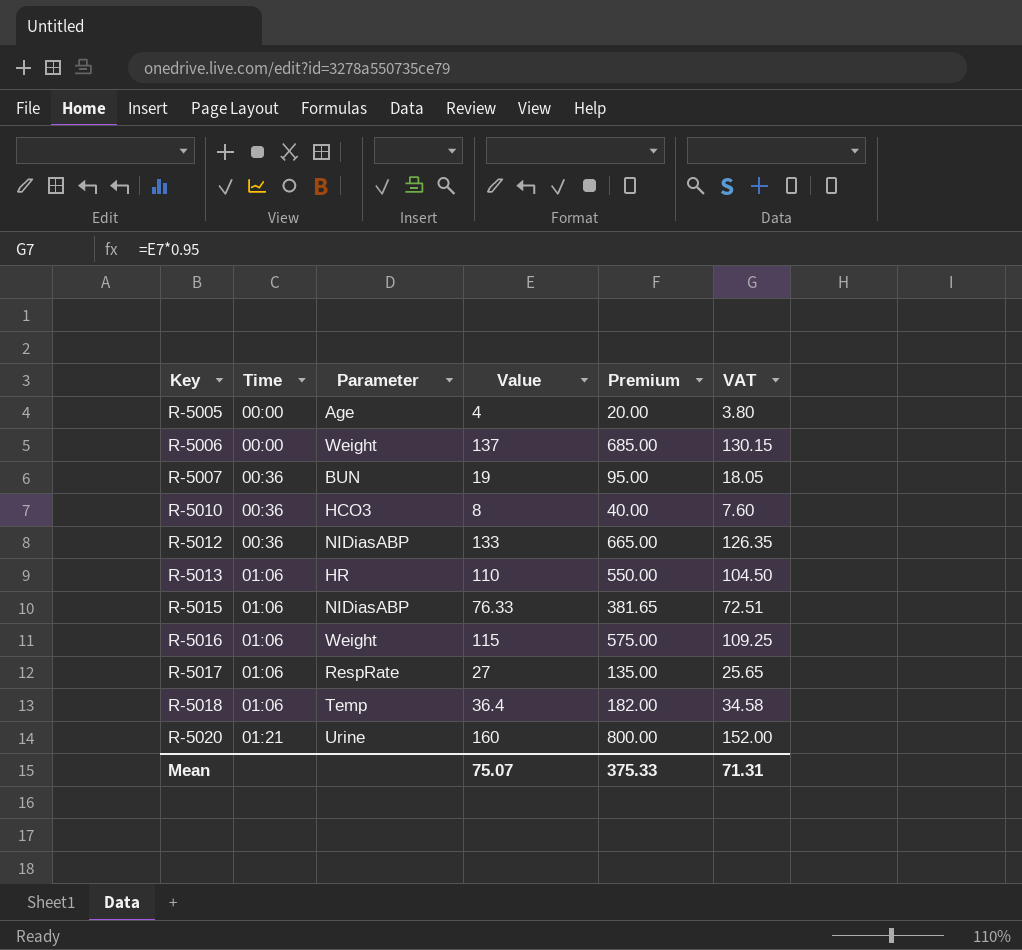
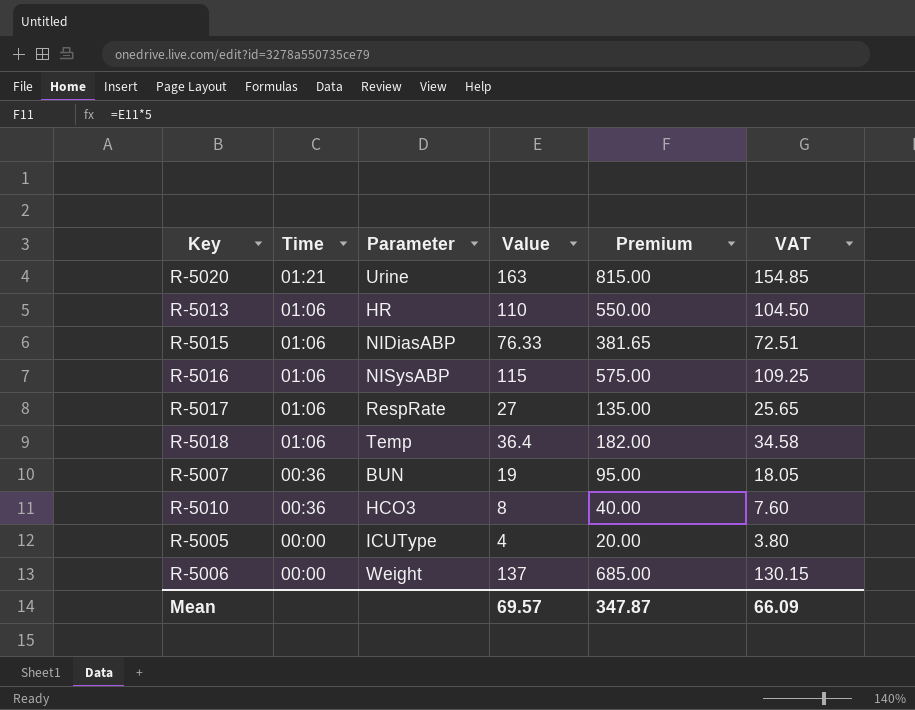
row order: Key ascending -> Time descending
row R-5012: 00:36 | NIDiasABP | 133 | 665.00 | 126.35 -> none
R-5020 | Value: 160 -> 163
R-5020 | Premium: 800.00 -> 815.00
R-5020 | VAT: 152.00 -> 154.85
R-5016 | Parameter: Weight -> NISysABP
R-5005 | Parameter: Age -> ICUType
Mean | Value: 75.07 -> 69.57
Mean | Premium: 375.33 -> 347.87
Mean | VAT: 71.31 -> 66.09

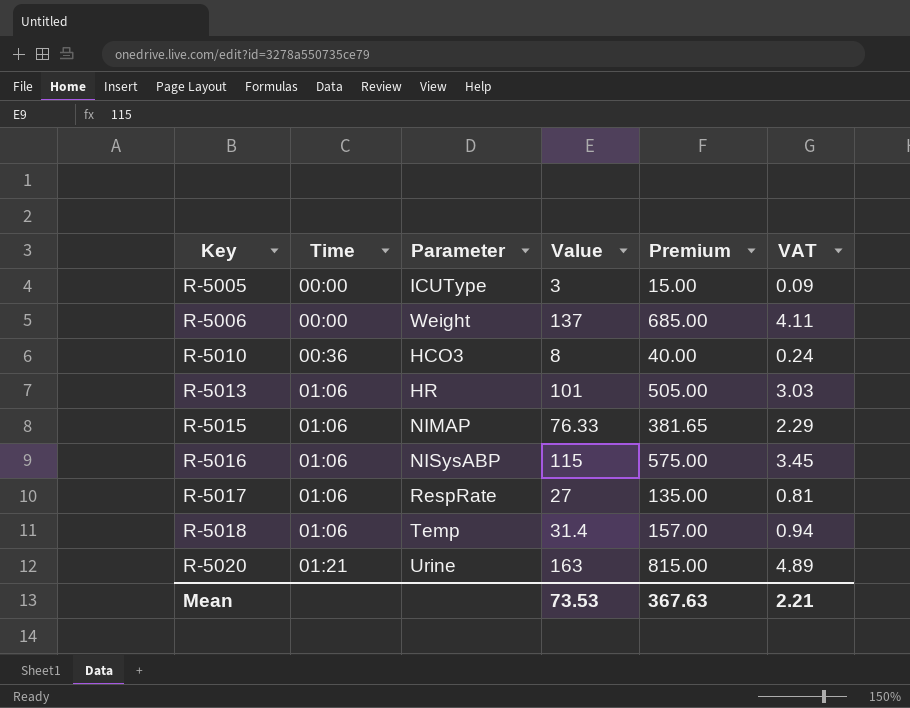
row order: Time descending -> Key ascending
column VAT | formula: [Value] * 0.95 -> [Value] * 0.03
row R-5007: 00:36 | BUN | 19 | 95.00 | 18.05 -> none
R-5005 | Value: 4 -> 3
R-5005 | Premium: 20.00 -> 15.00
R-5013 | Value: 110 -> 101
R-5013 | Premium: 550.00 -> 505.00
R-5015 | Parameter: NIDiasABP -> NIMAP
R-5018 | Value: 36.4 -> 31.4
R-5018 | Premium: 182.00 -> 157.00
Mean | Value: 69.57 -> 73.53
Mean | Premium: 347.87 -> 367.63
Mean | VAT: 66.09 -> 2.21

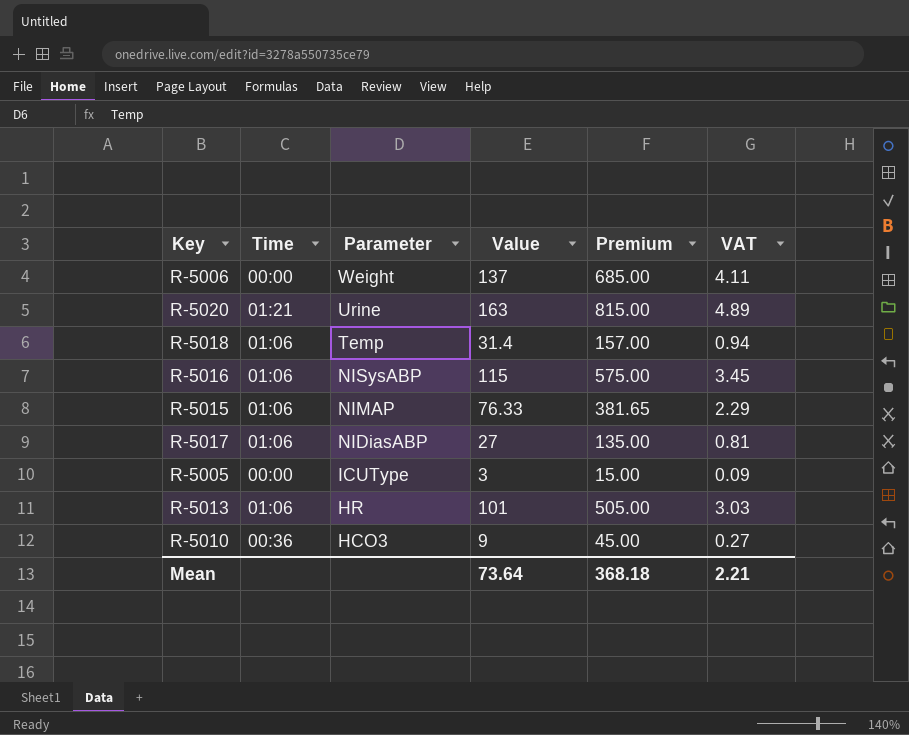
row order: Key ascending -> Parameter descending
R-5017 | Parameter: RespRate -> NIDiasABP
R-5010 | Value: 8 -> 9
R-5010 | Premium: 40.00 -> 45.00
R-5010 | VAT: 0.24 -> 0.27
Mean | Value: 73.53 -> 73.64
Mean | Premium: 367.63 -> 368.18

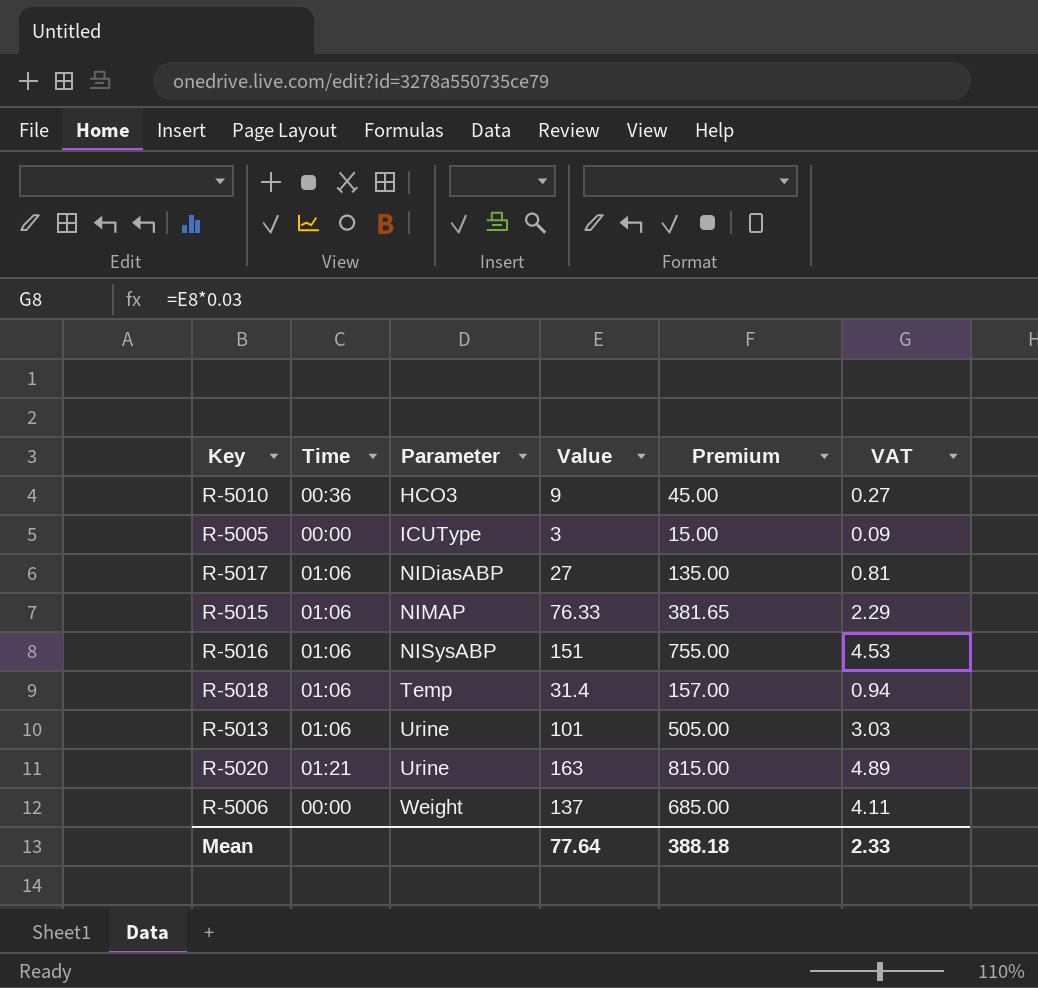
row order: Parameter descending -> Parameter ascending
R-5016 | Value: 115 -> 151
R-5016 | Premium: 575.00 -> 755.00
R-5016 | VAT: 3.45 -> 4.53
R-5013 | Parameter: HR -> Urine
Mean | Value: 73.64 -> 77.64
Mean | Premium: 368.18 -> 388.18
Mean | VAT: 2.21 -> 2.33

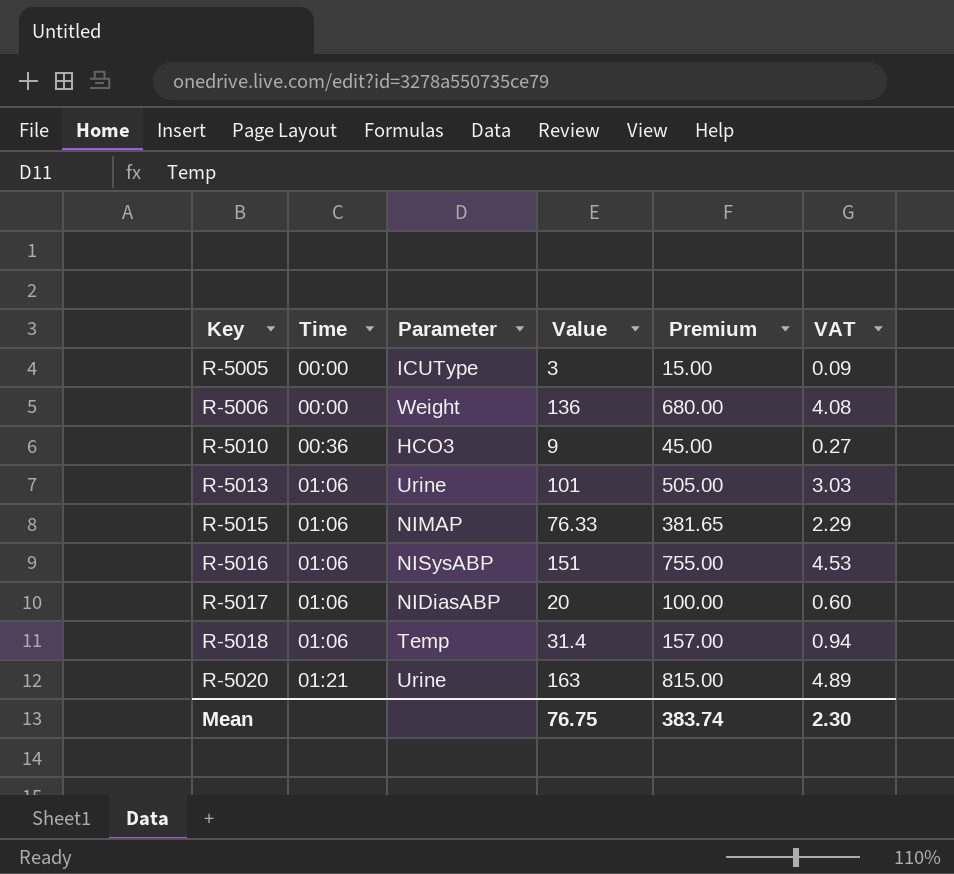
row order: Parameter ascending -> Key ascending
R-5006 | Value: 137 -> 136
R-5006 | Premium: 685.00 -> 680.00
R-5006 | VAT: 4.11 -> 4.08
R-5017 | Value: 27 -> 20
R-5017 | Premium: 135.00 -> 100.00
R-5017 | VAT: 0.81 -> 0.60
Mean | Value: 77.64 -> 76.75
Mean | Premium: 388.18 -> 383.74
Mean | VAT: 2.33 -> 2.30

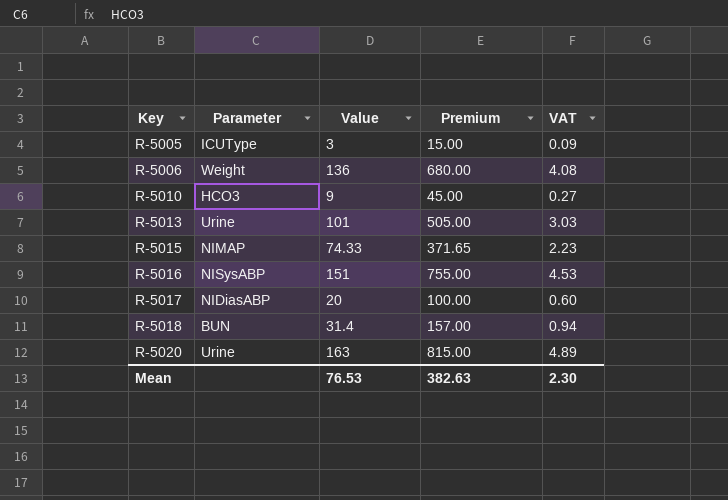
column Time | position: 2 -> none
R-5015 | Value: 76.33 -> 74.33
R-5015 | Premium: 381.65 -> 371.65
R-5015 | VAT: 2.29 -> 2.23
R-5018 | Parameter: Temp -> BUN
Mean | Value: 76.75 -> 76.53
Mean | Premium: 383.74 -> 382.63

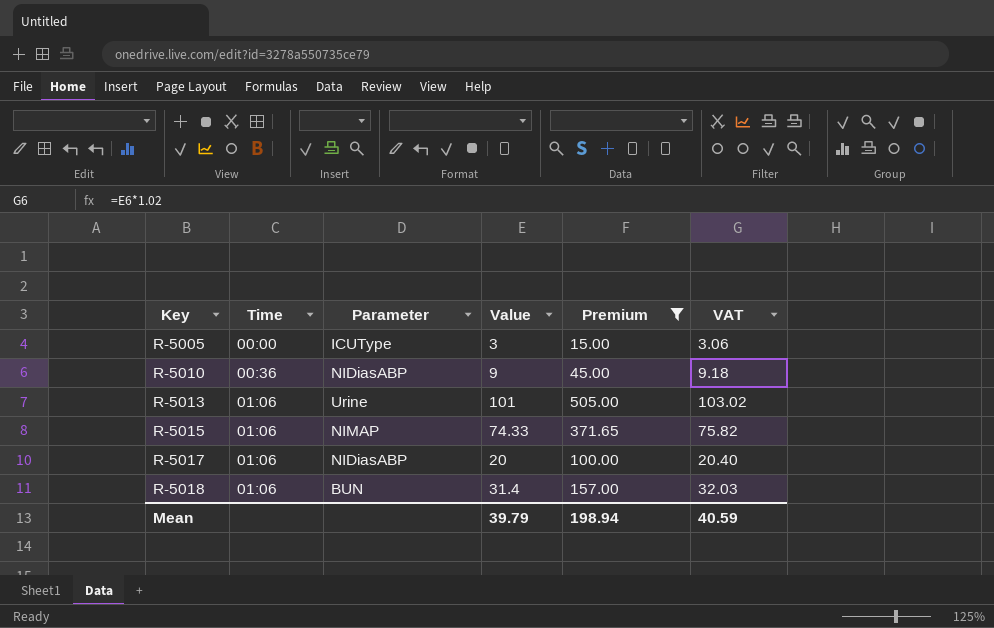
filter: none -> Premium <= 505.00
column Time | position: none -> 2
column VAT | formula: [Value] * 0.03 -> [Value] * 1.02
R-5010 | Parameter: HCO3 -> NIDiasABP
Mean | Value: 76.53 -> 39.79
Mean | Premium: 382.63 -> 198.94
Mean | VAT: 2.30 -> 40.59

